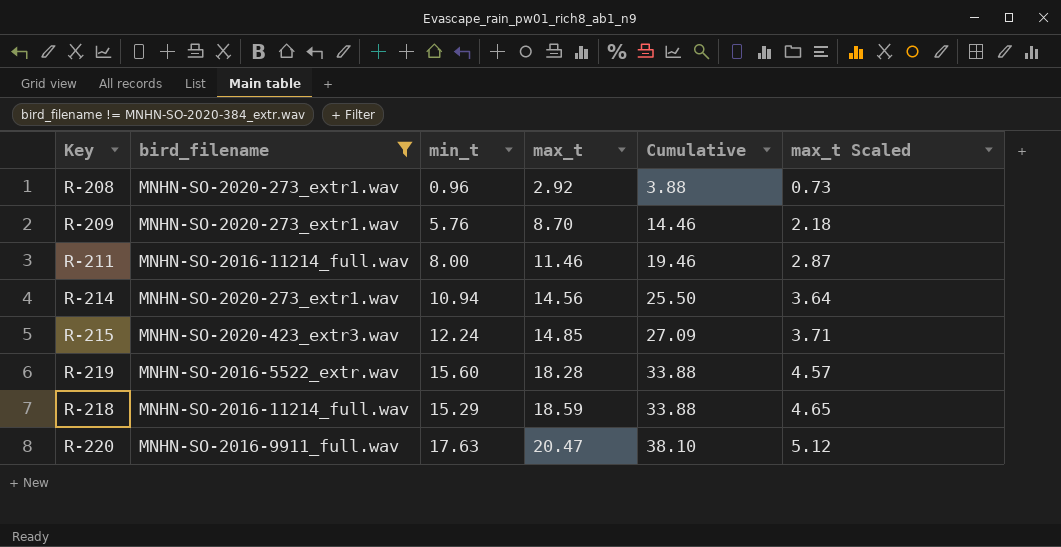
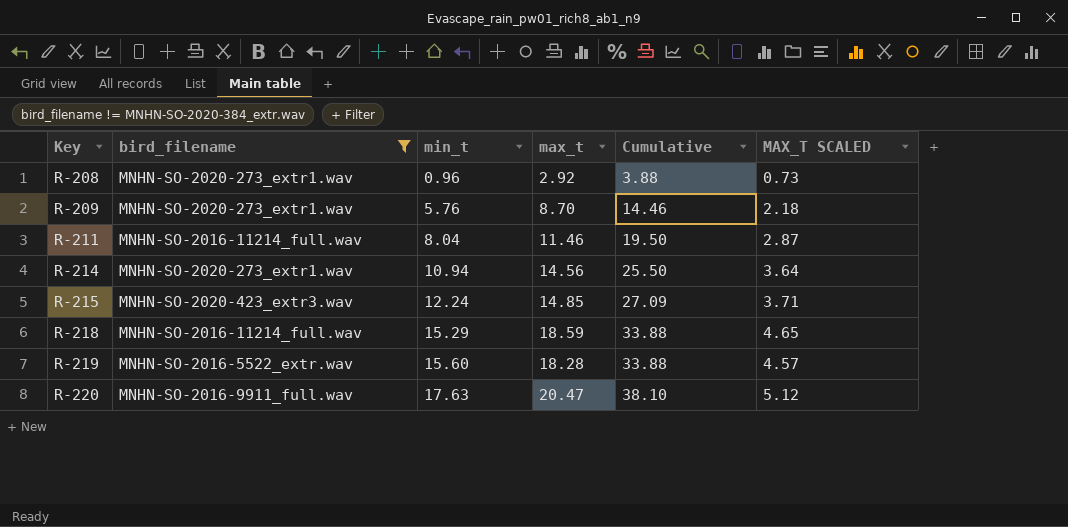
row order: max_t ascending -> Key ascending
column name: max_t Scaled -> MAX_T SCALED
R-211 | min_t: 8.00 -> 8.04
R-211 | Cumulative: 19.46 -> 19.50

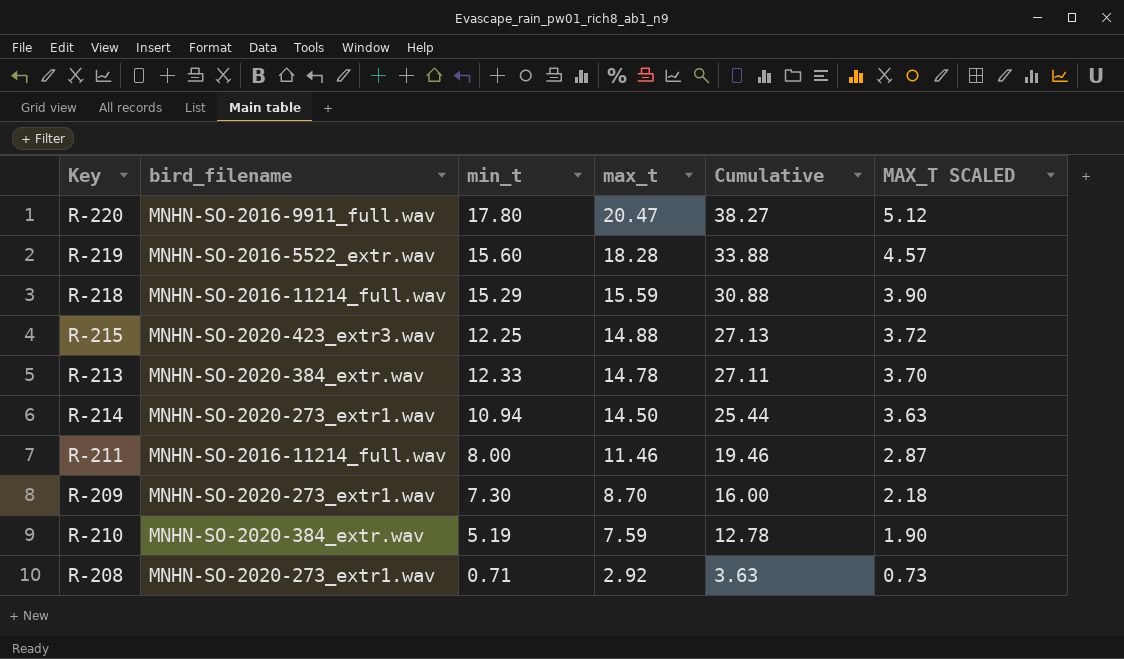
filter: bird_filename != MNHN-SO-2020-384_extr.wav -> none
row order: Key ascending -> max_t descending
R-220 | min_t: 17.63 -> 17.80
R-220 | Cumulative: 38.10 -> 38.27
R-218 | max_t: 18.59 -> 15.59
R-218 | Cumulative: 33.88 -> 30.88
R-218 | MAX_T SCALED: 4.65 -> 3.90
R-215 | min_t: 12.24 -> 12.25
R-215 | max_t: 14.85 -> 14.88
R-215 | Cumulative: 27.09 -> 27.13
R-215 | MAX_T SCALED: 3.71 -> 3.72
R-214 | max_t: 14.56 -> 14.50
R-214 | Cumulative: 25.50 -> 25.44
R-214 | MAX_T SCALED: 3.64 -> 3.63
R-211 | min_t: 8.04 -> 8.00
R-211 | Cumulative: 19.50 -> 19.46
R-209 | min_t: 5.76 -> 7.30
R-209 | Cumulative: 14.46 -> 16.00
R-208 | min_t: 0.96 -> 0.71
R-208 | Cumulative: 3.88 -> 3.63

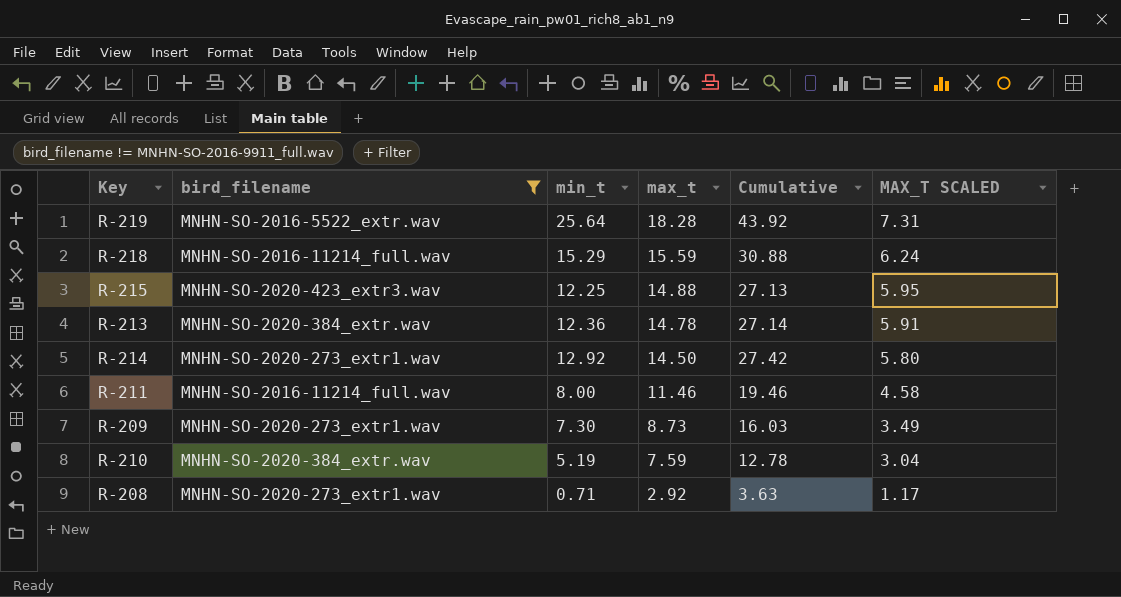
filter: none -> bird_filename != MNHN-SO-2016-9911_full.wav
column MAX_T SCALED | formula: [max_t] * 0.25 -> [max_t] * 0.4
R-219 | min_t: 15.60 -> 25.64
R-219 | Cumulative: 33.88 -> 43.92
R-213 | min_t: 12.33 -> 12.36
R-213 | Cumulative: 27.11 -> 27.14
R-214 | min_t: 10.94 -> 12.92
R-214 | Cumulative: 25.44 -> 27.42
R-209 | max_t: 8.70 -> 8.73
R-209 | Cumulative: 16.00 -> 16.03

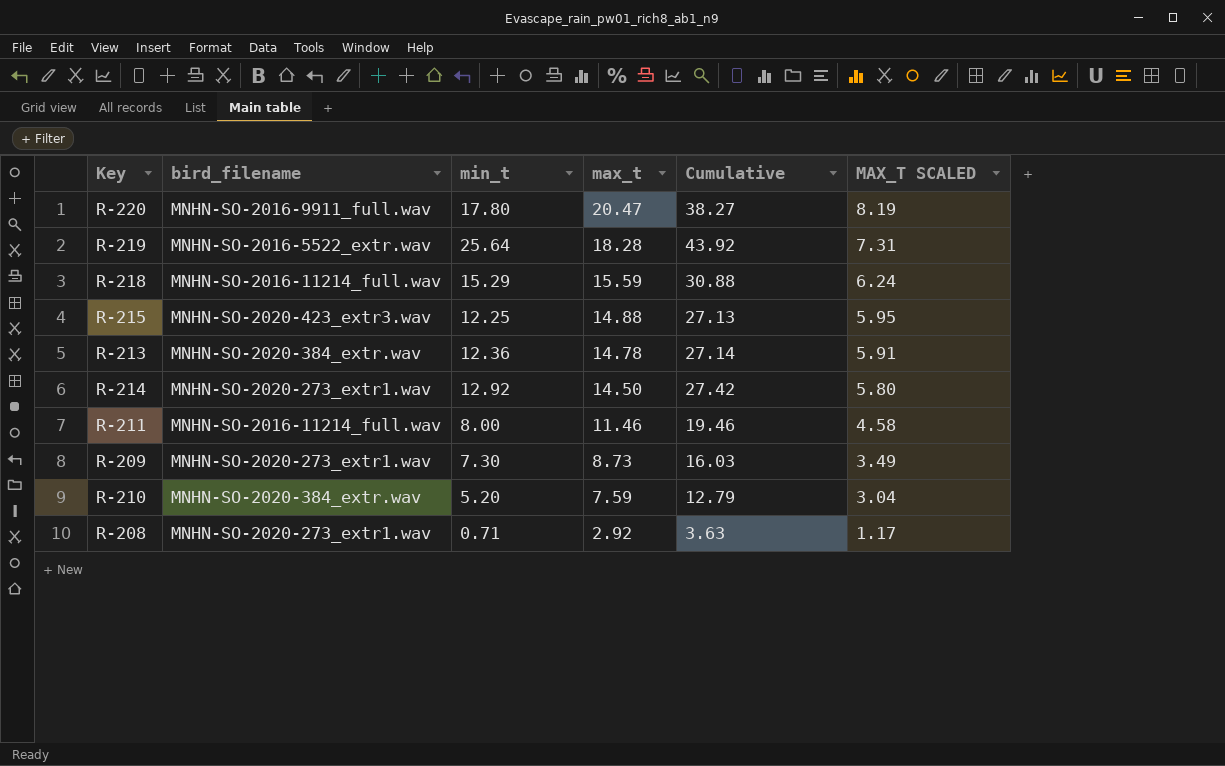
filter: bird_filename != MNHN-SO-2016-9911_full.wav -> none
R-210 | min_t: 5.19 -> 5.20
R-210 | Cumulative: 12.78 -> 12.79

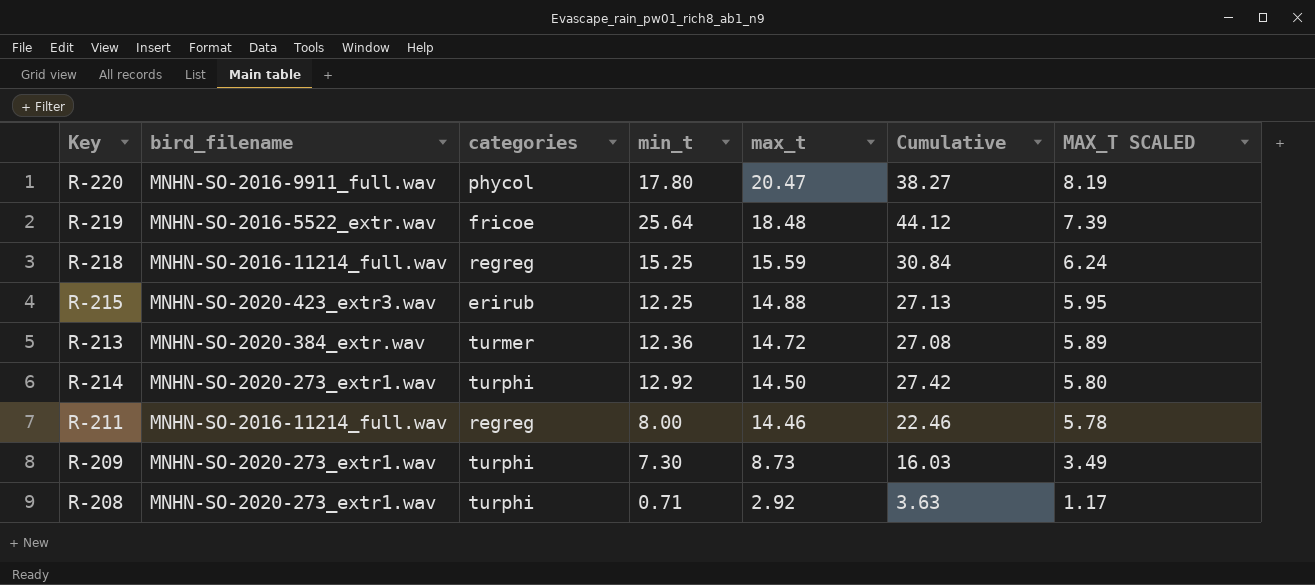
column categories | position: none -> 3
row R-210: MNHN-SO-2020-384_extr.wav | 5.20 | 7.59 | 12.79 | 3.04 -> none
R-219 | max_t: 18.28 -> 18.48
R-219 | Cumulative: 43.92 -> 44.12
R-219 | MAX_T SCALED: 7.31 -> 7.39
R-218 | min_t: 15.29 -> 15.25
R-218 | Cumulative: 30.88 -> 30.84
R-213 | max_t: 14.78 -> 14.72
R-213 | Cumulative: 27.14 -> 27.08
R-213 | MAX_T SCALED: 5.91 -> 5.89
R-211 | max_t: 11.46 -> 14.46
R-211 | Cumulative: 19.46 -> 22.46
R-211 | MAX_T SCALED: 4.58 -> 5.78

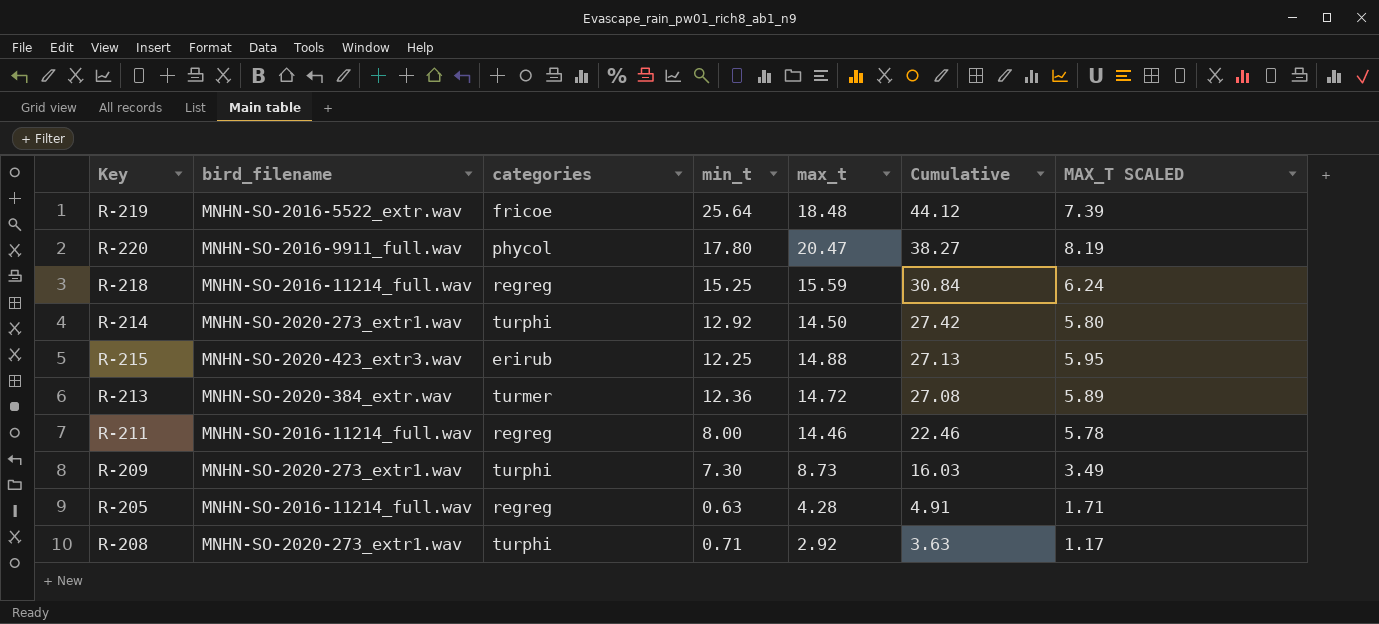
row order: max_t descending -> Cumulative descending
row R-205: none -> MNHN-SO-2016-11214_full.wav | regreg | 0.63 | 4.28 | 4.91 | 1.71

